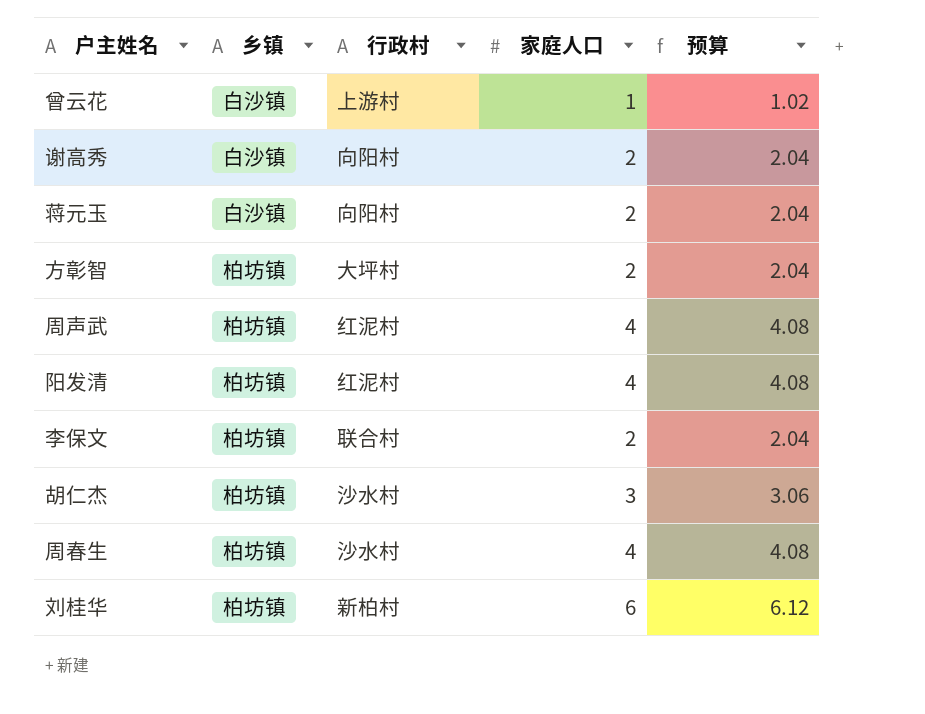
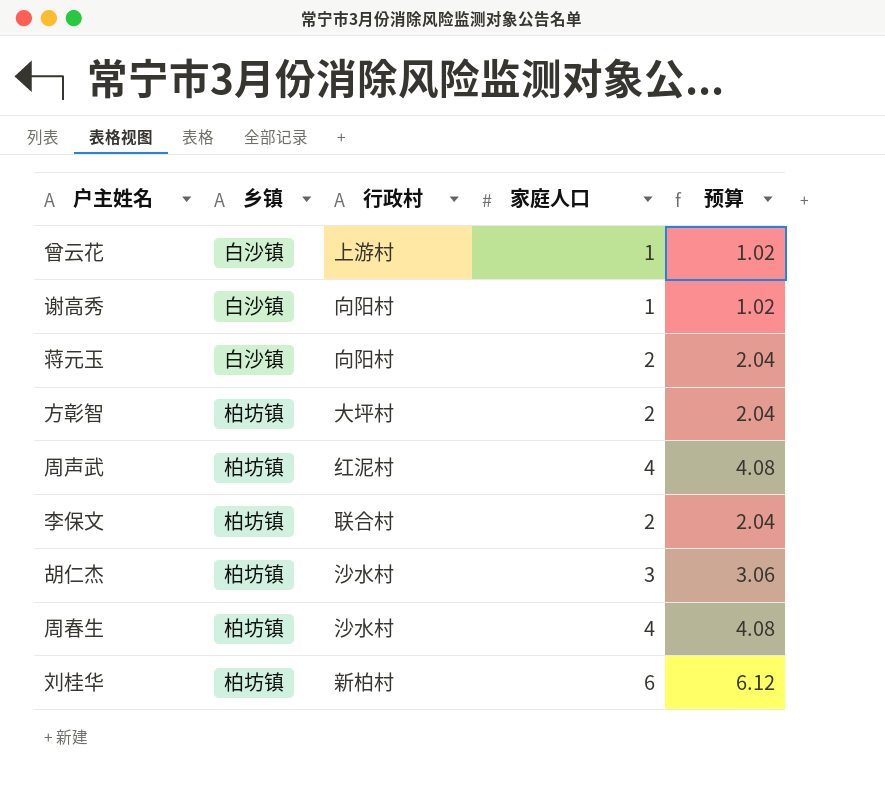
row 阳发清: 柏坊镇 | 红泥村 | 4 | 4.08 -> none
谢高秀 | 家庭人口: 2 -> 1
谢高秀 | 预算: 2.04 -> 1.02

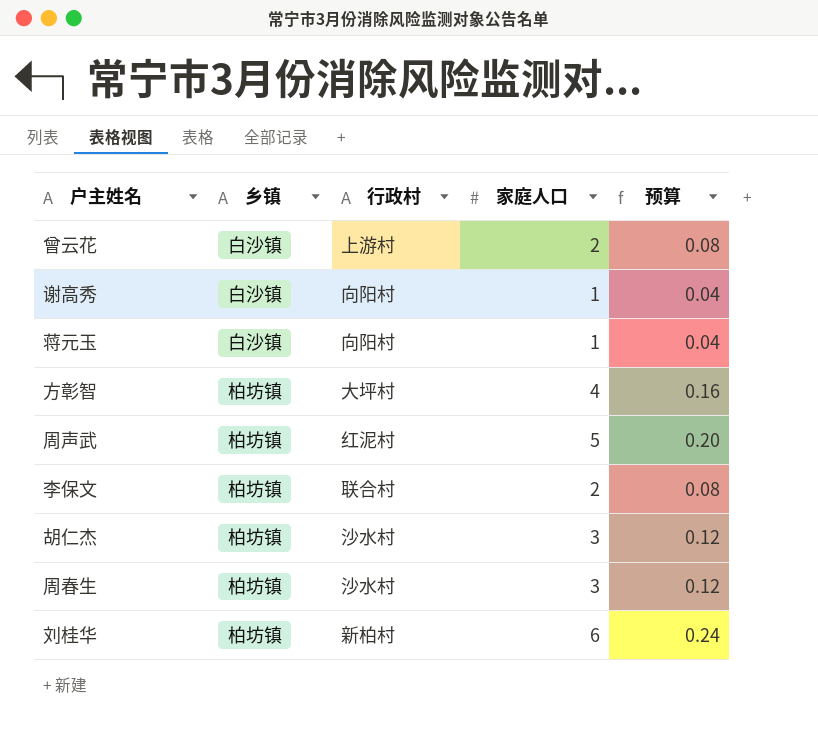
column 预算 | formula: [家庭人口] * 1.02 -> [家庭人口] * 0.04
曾云花 | 家庭人口: 1 -> 2
蒋元玉 | 家庭人口: 2 -> 1
方彰智 | 家庭人口: 2 -> 4
周声武 | 家庭人口: 4 -> 5
周春生 | 家庭人口: 4 -> 3

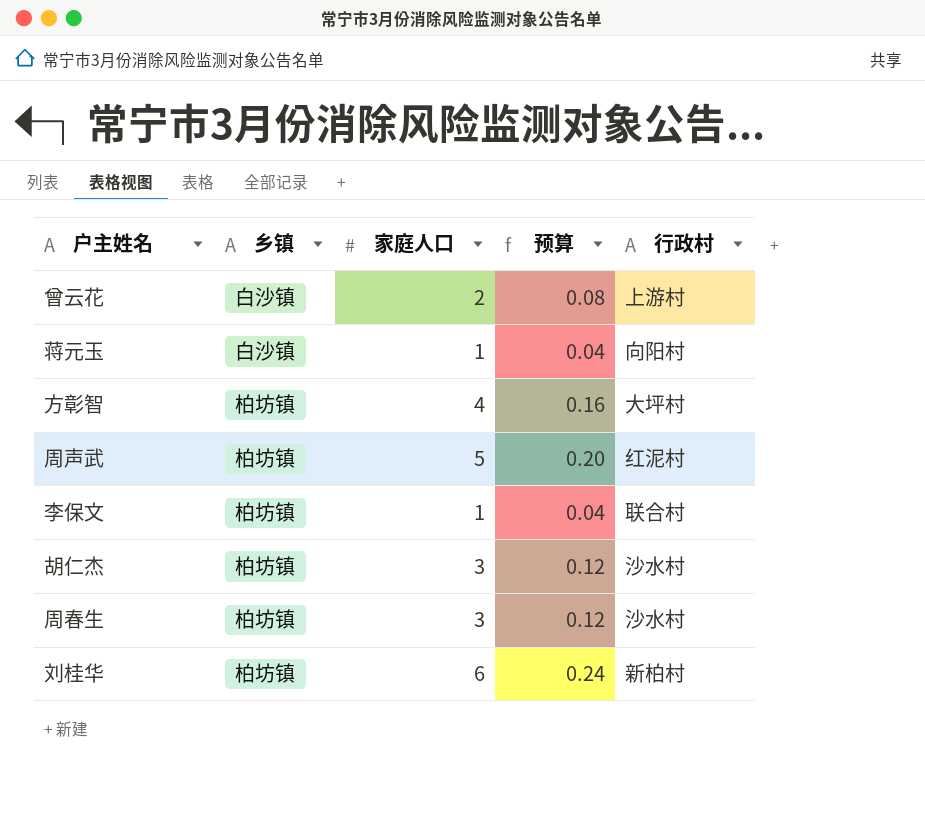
column 行政村 | position: 3 -> 5
row 谢高秀: 白沙镇 | 向阳村 | 1 | 0.04 -> none
李保文 | 家庭人口: 2 -> 1
李保文 | 预算: 0.08 -> 0.04

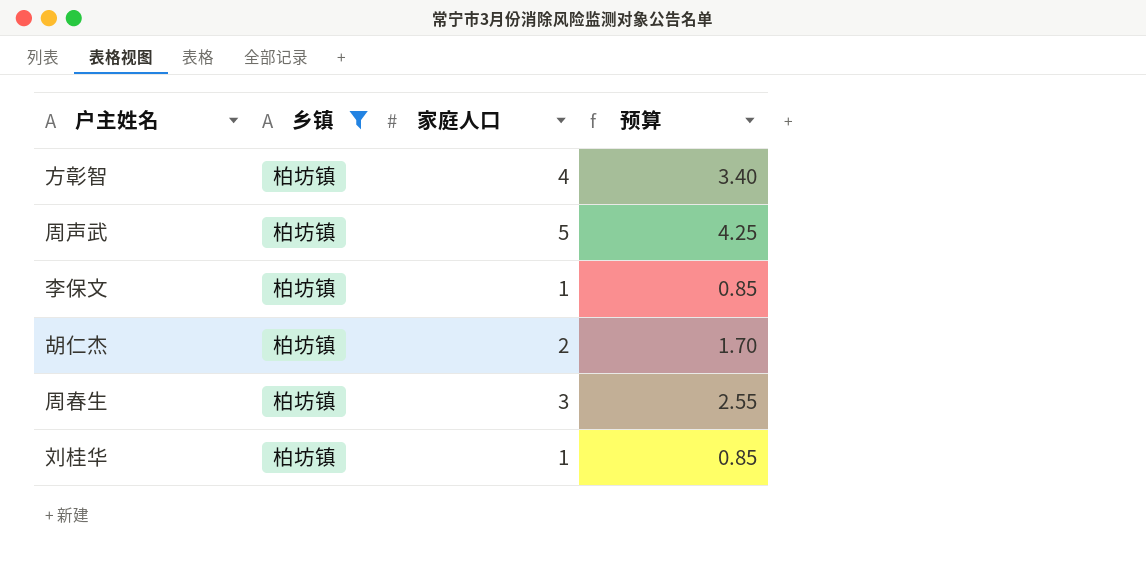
filter: none -> 乡镇 = 柏坊镇
column 行政村 | position: 5 -> none
column 预算 | formula: [家庭人口] * 0.04 -> [家庭人口] * 0.85
胡仁杰 | 家庭人口: 3 -> 2
刘桂华 | 家庭人口: 6 -> 1

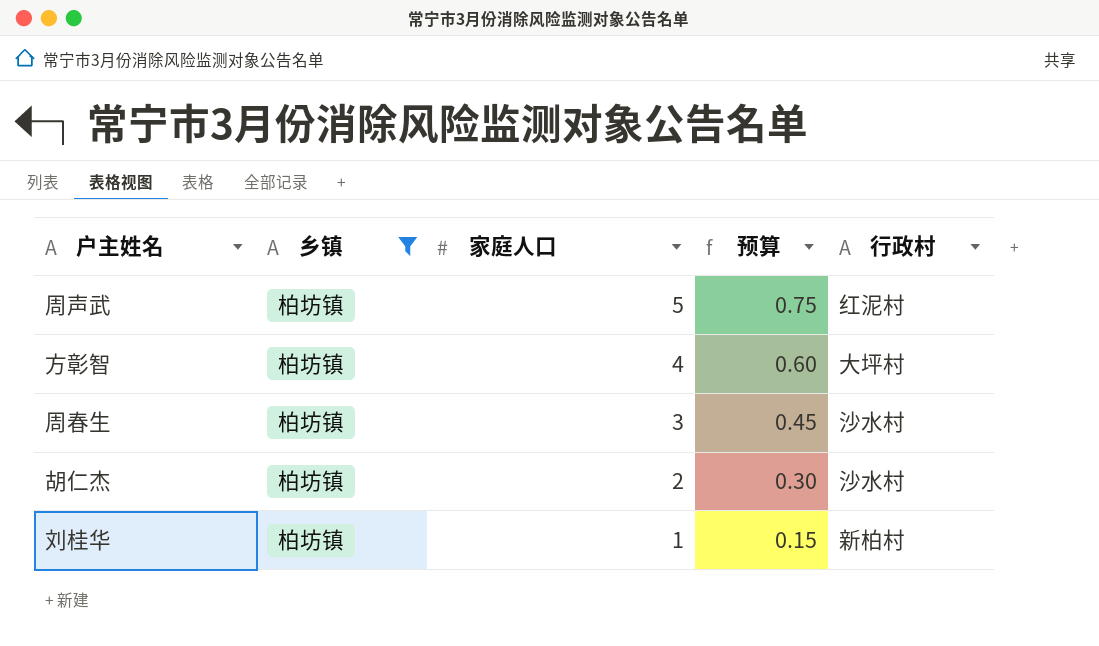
row order: none -> 家庭人口 descending
column 预算 | formula: [家庭人口] * 0.85 -> [家庭人口] * 0.15
column 行政村 | position: none -> 5
row 李保文: 柏坊镇 | 1 | 0.85 -> none

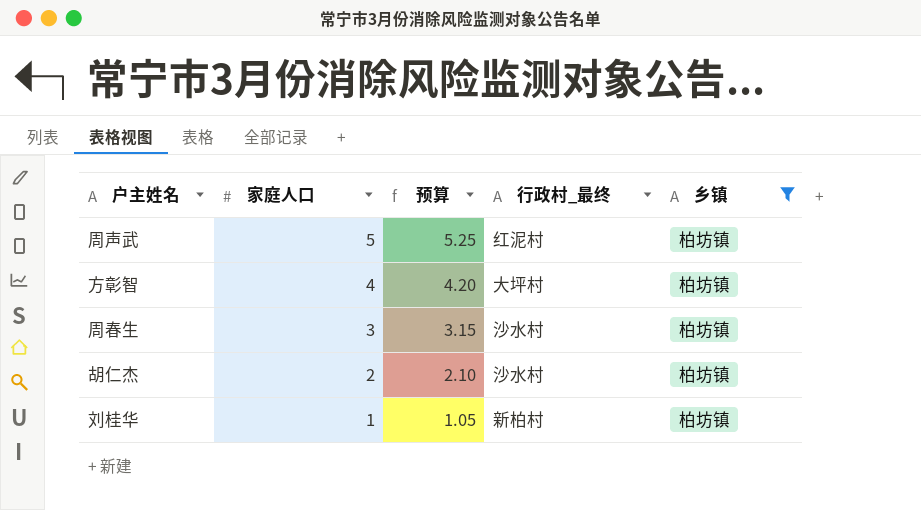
column 预算 | formula: [家庭人口] * 0.15 -> [家庭人口] * 1.05
column name: 行政村 -> 行政村_最终
column 乡镇 | position: 2 -> 5

